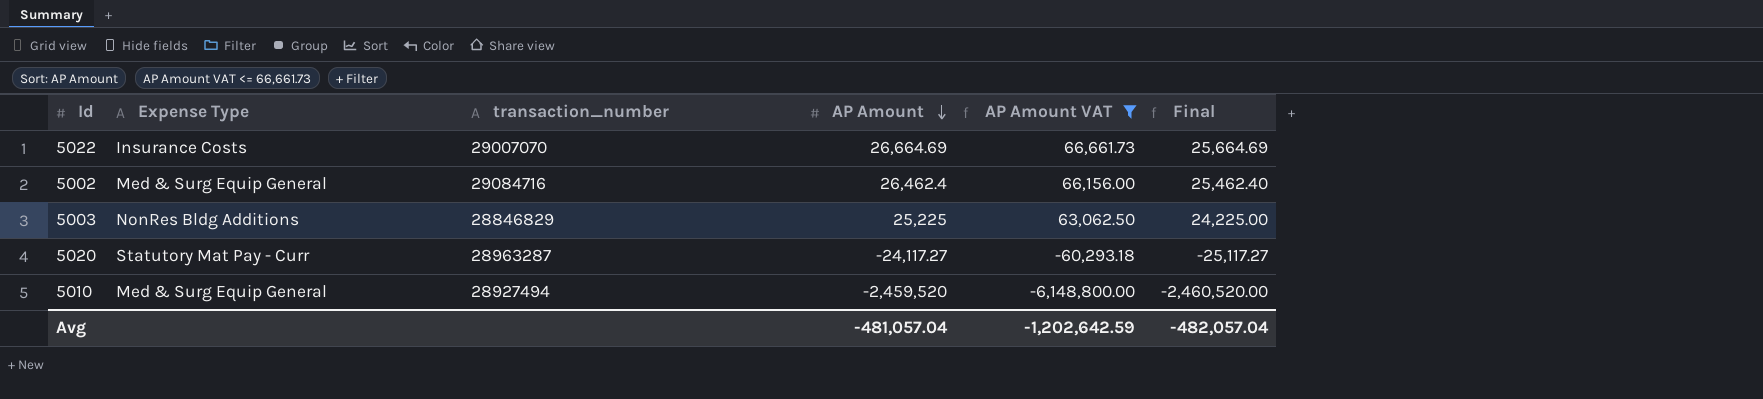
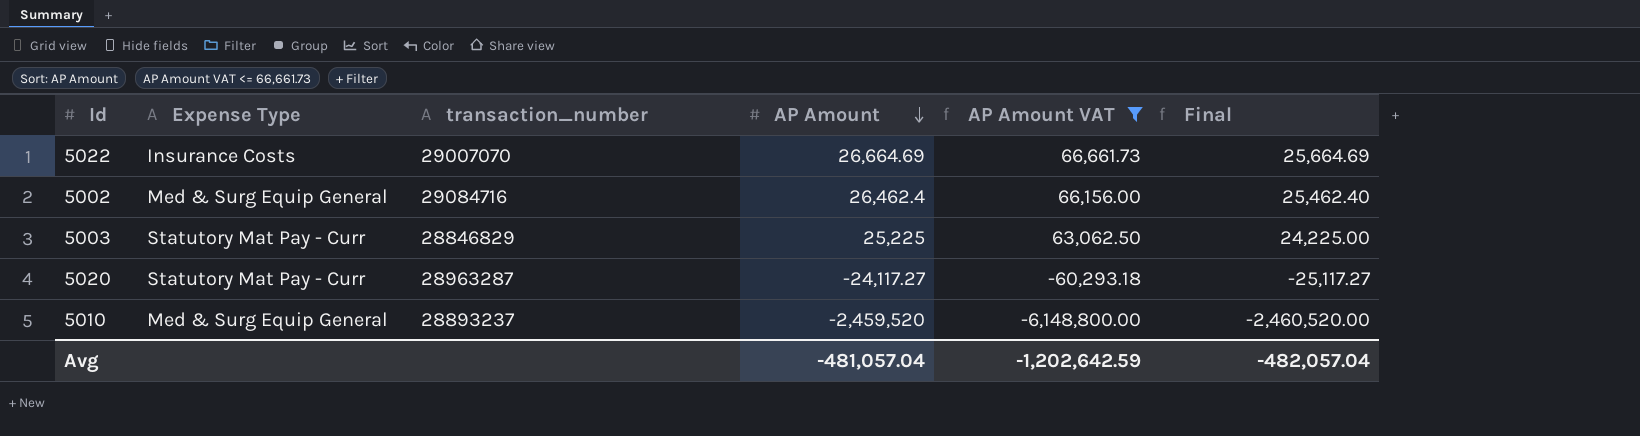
5003 | Expense Type: NonRes Bldg Additions -> Statutory Mat Pay - Curr
5010 | transaction_number: 28927494 -> 28893237

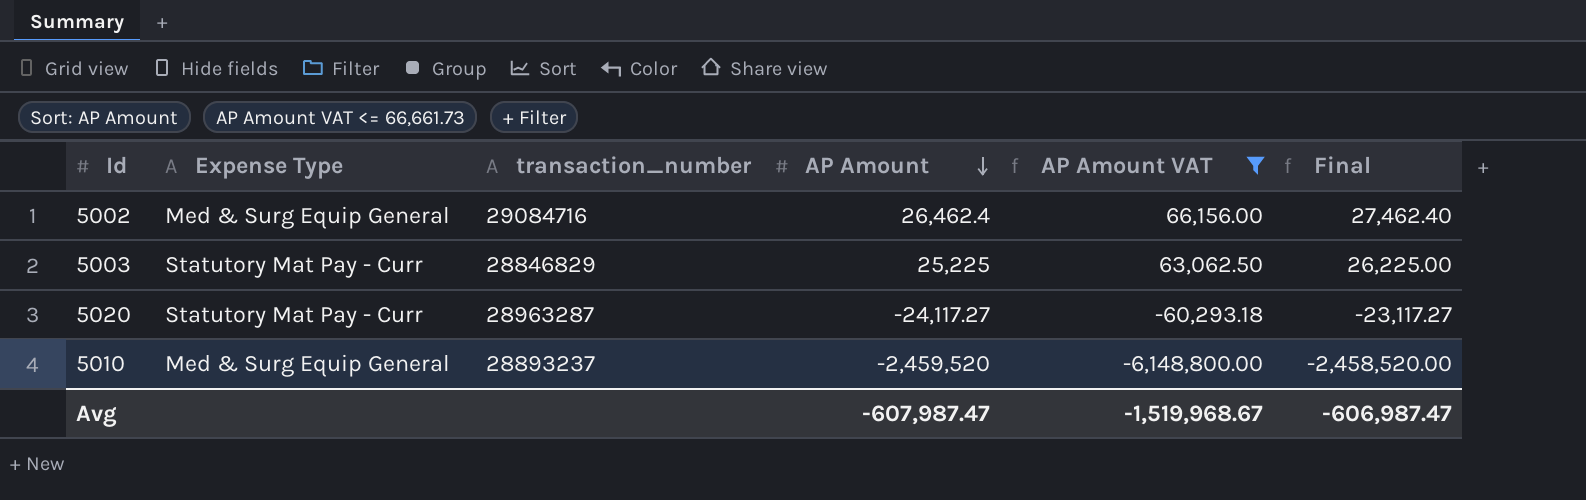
column Final | formula: [AP Amount] - 1000 -> [AP Amount] + 1000
row 5022: Insurance Costs | 29007070 | 26,664.69 | 66,661.73 | 25,664.69 -> none
Avg | AP Amount: -481,057.04 -> -607,987.47
Avg | AP Amount VAT: -1,202,642.59 -> -1,519,968.67
Avg | Final: -482,057.04 -> -606,987.47

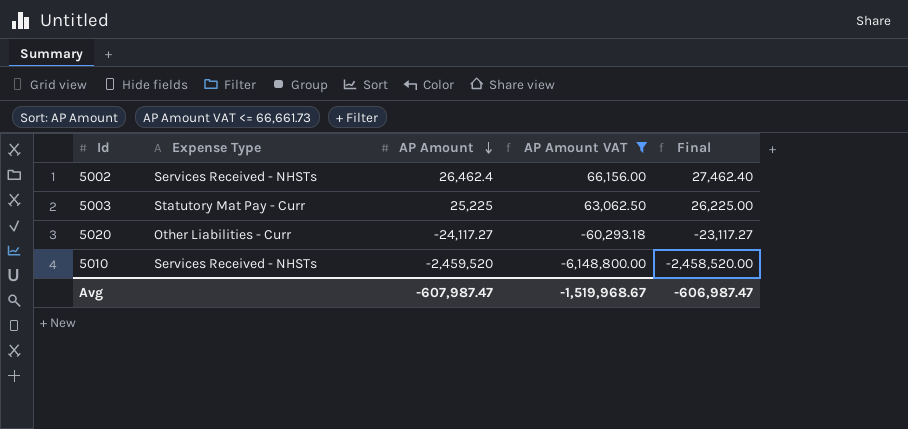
column transaction_number | position: 3 -> none
5002 | Expense Type: Med & Surg Equip General -> Services Received - NHSTs
5020 | Expense Type: Statutory Mat Pay - Curr -> Other Liabilities - Curr
5010 | Expense Type: Med & Surg Equip General -> Services Received - NHSTs

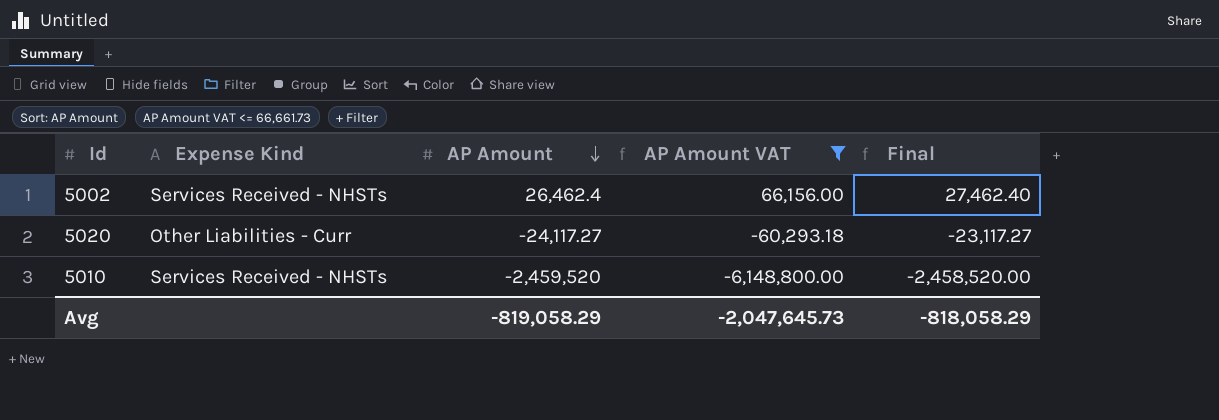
column name: Expense Type -> Expense Kind
row 5003: Statutory Mat Pay - Curr | 25,225 | 63,062.50 | 26,225.00 -> none
Avg | AP Amount: -607,987.47 -> -819,058.29
Avg | AP Amount VAT: -1,519,968.67 -> -2,047,645.73
Avg | Final: -606,987.47 -> -818,058.29

